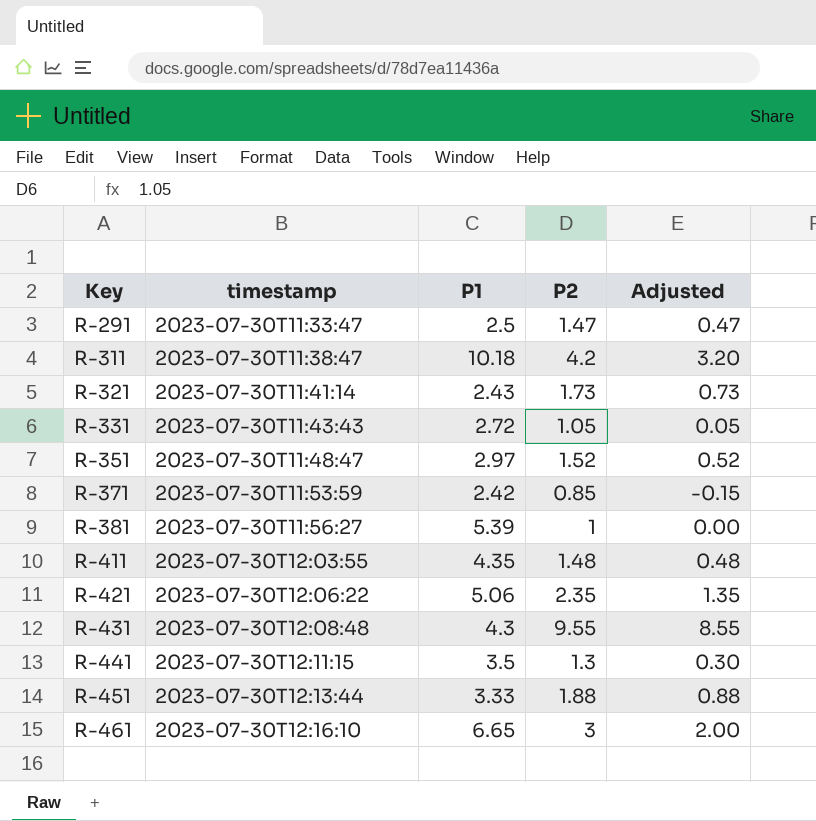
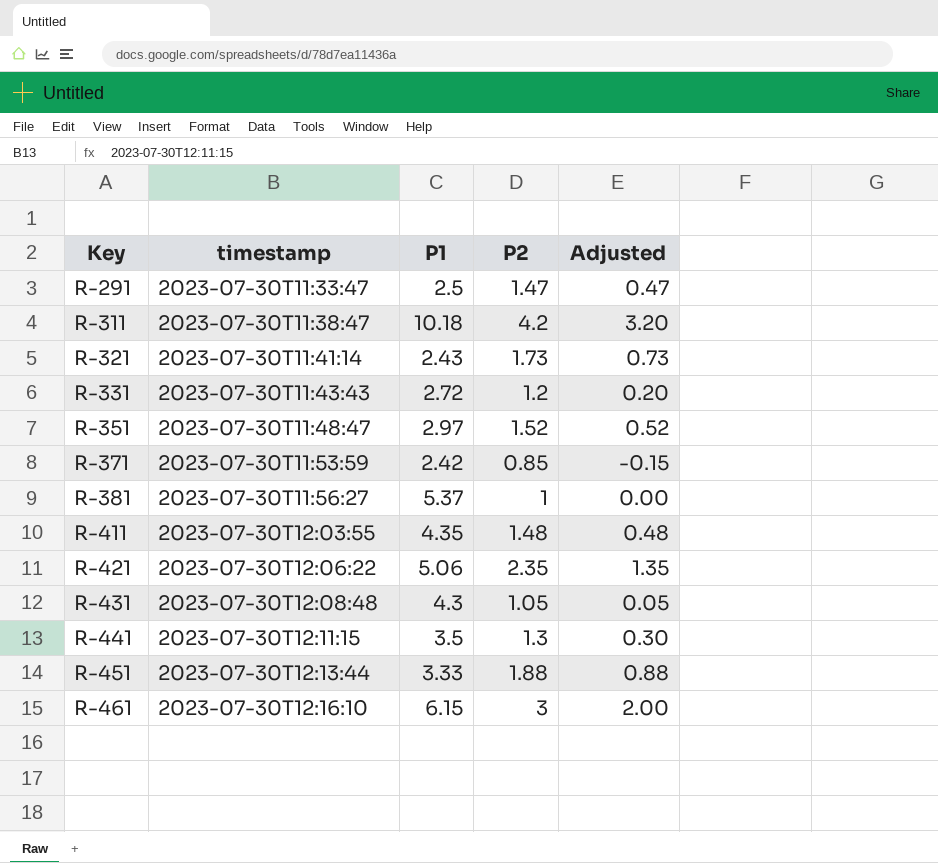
R-331 | P2: 1.05 -> 1.2
R-331 | Adjusted: 0.05 -> 0.20
R-381 | P1: 5.39 -> 5.37
R-431 | P2: 9.55 -> 1.05
R-431 | Adjusted: 8.55 -> 0.05
R-461 | P1: 6.65 -> 6.15

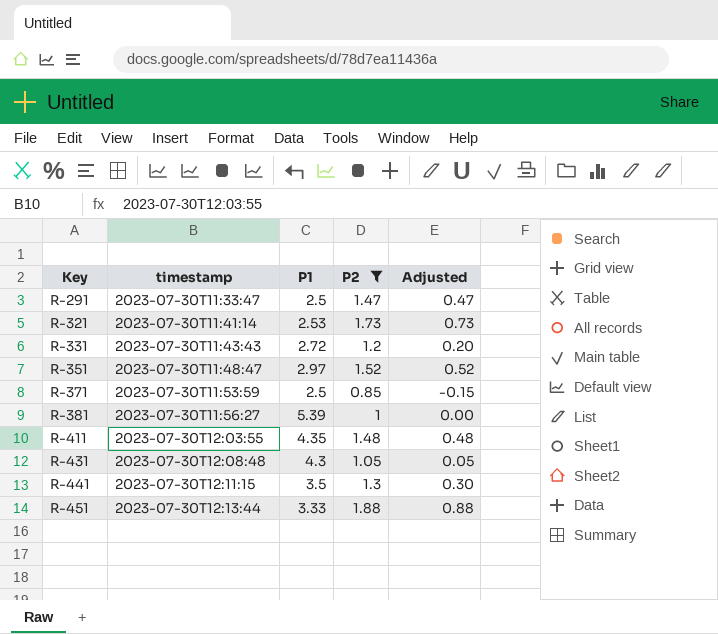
filter: none -> P2 <= 1.88
R-321 | P1: 2.43 -> 2.53
R-371 | P1: 2.42 -> 2.5
R-381 | P1: 5.37 -> 5.39

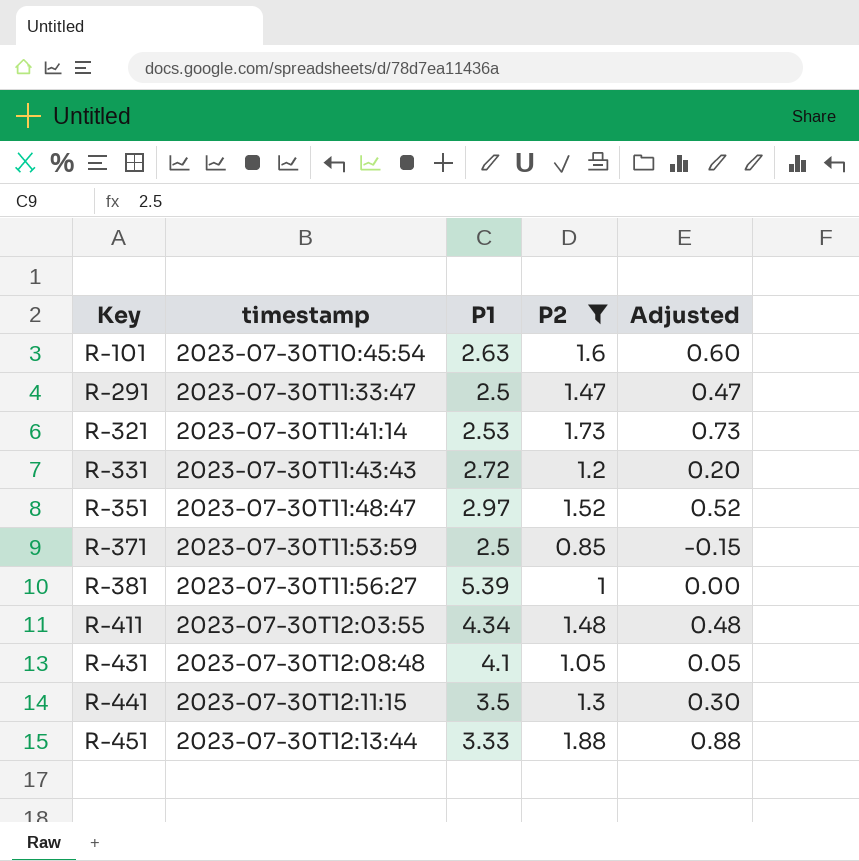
row R-101: none -> 2023-07-30T10:45:54 | 2.63 | 1.6 | 0.60
R-411 | P1: 4.35 -> 4.34
R-431 | P1: 4.3 -> 4.1

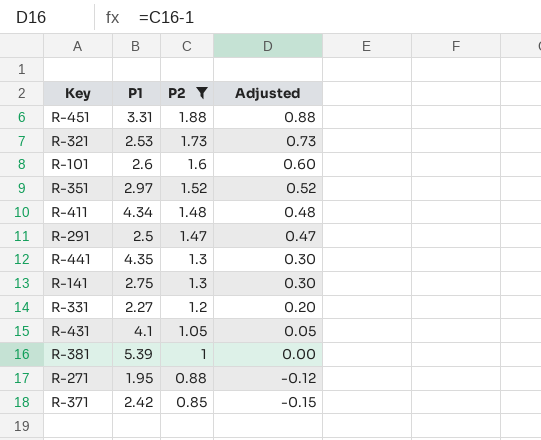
row order: Key ascending -> P2 descending
column timestamp | position: 2 -> none
R-451 | P1: 3.33 -> 3.31
R-101 | P1: 2.63 -> 2.6
R-441 | P1: 3.5 -> 4.35
row R-141: none -> 2.75 | 1.3 | 0.30
R-331 | P1: 2.72 -> 2.27
row R-271: none -> 1.95 | 0.88 | -0.12
R-371 | P1: 2.5 -> 2.42

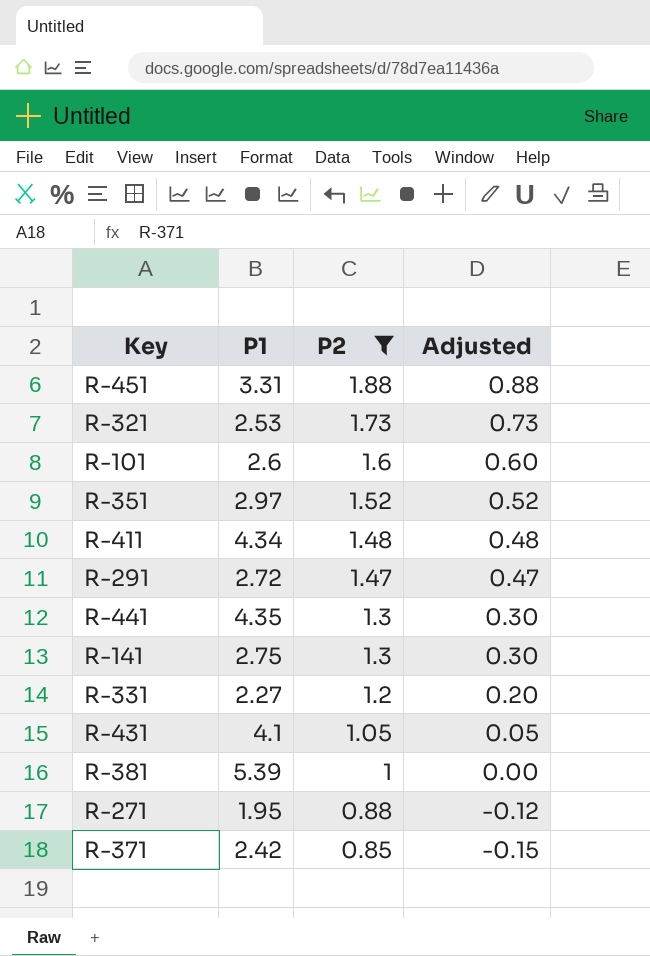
R-291 | P1: 2.5 -> 2.72

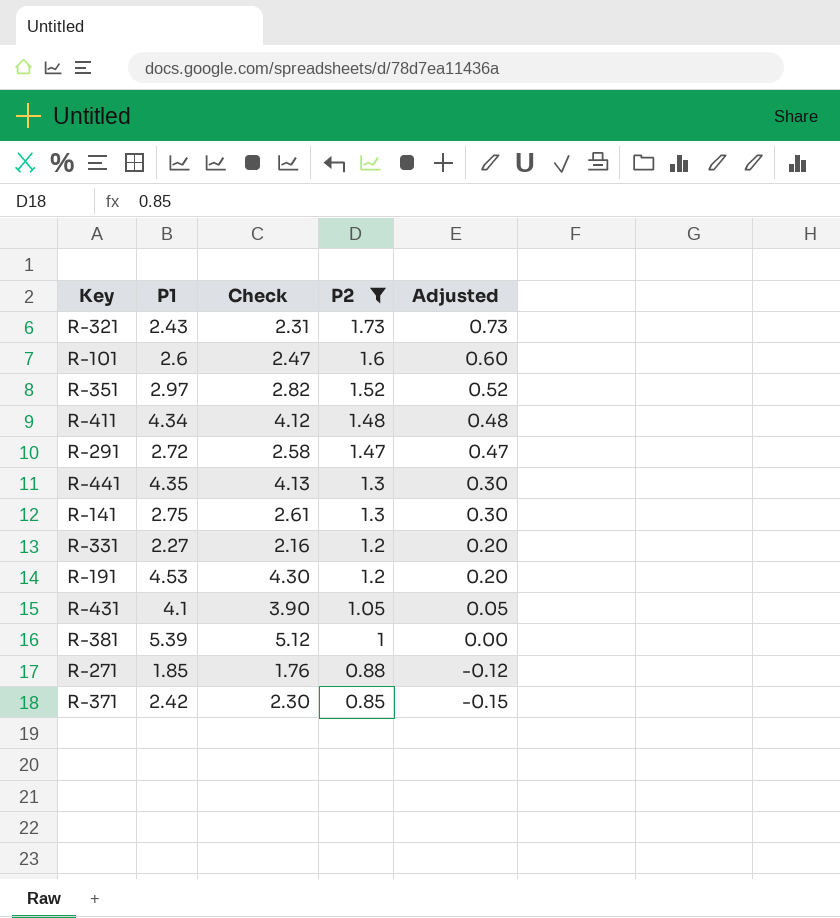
column Check | formula: none -> [P1] * 0.95
row R-451: 3.31 | 1.88 | 0.88 -> none
R-321 | P1: 2.53 -> 2.43
row R-191: none -> 4.53 | 4.30 | 1.2 | 0.20
R-271 | P1: 1.95 -> 1.85

